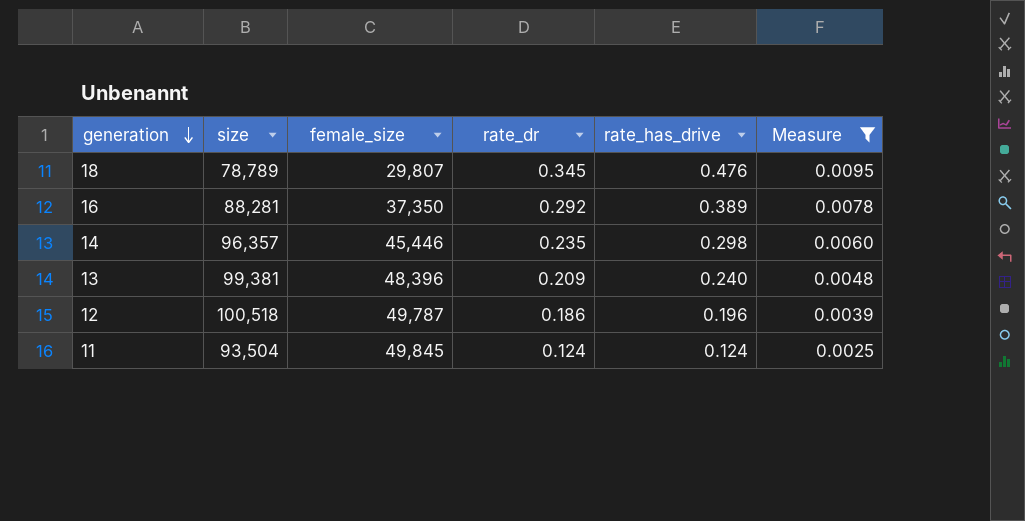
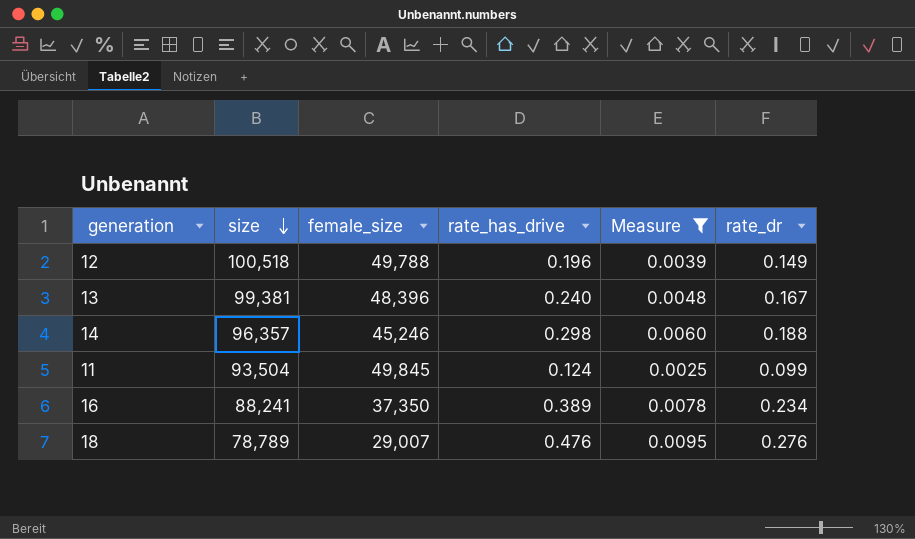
row order: generation descending -> size descending
column rate_dr | position: 4 -> 6
12 | female_size: 49,787 -> 49,788
12 | rate_dr: 0.186 -> 0.149
13 | rate_dr: 0.209 -> 0.167
14 | female_size: 45,446 -> 45,246
14 | rate_dr: 0.235 -> 0.188
11 | rate_dr: 0.124 -> 0.099
16 | size: 88,281 -> 88,241
16 | rate_dr: 0.292 -> 0.234
18 | female_size: 29,807 -> 29,007
18 | rate_dr: 0.345 -> 0.276

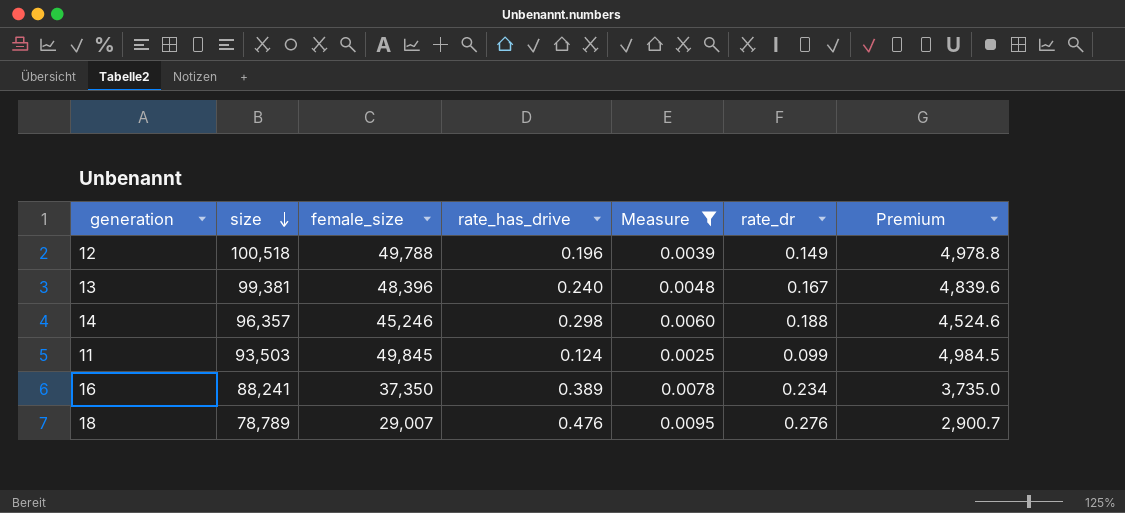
column Premium | formula: none -> [female_size] * 0.1
11 | size: 93,504 -> 93,503

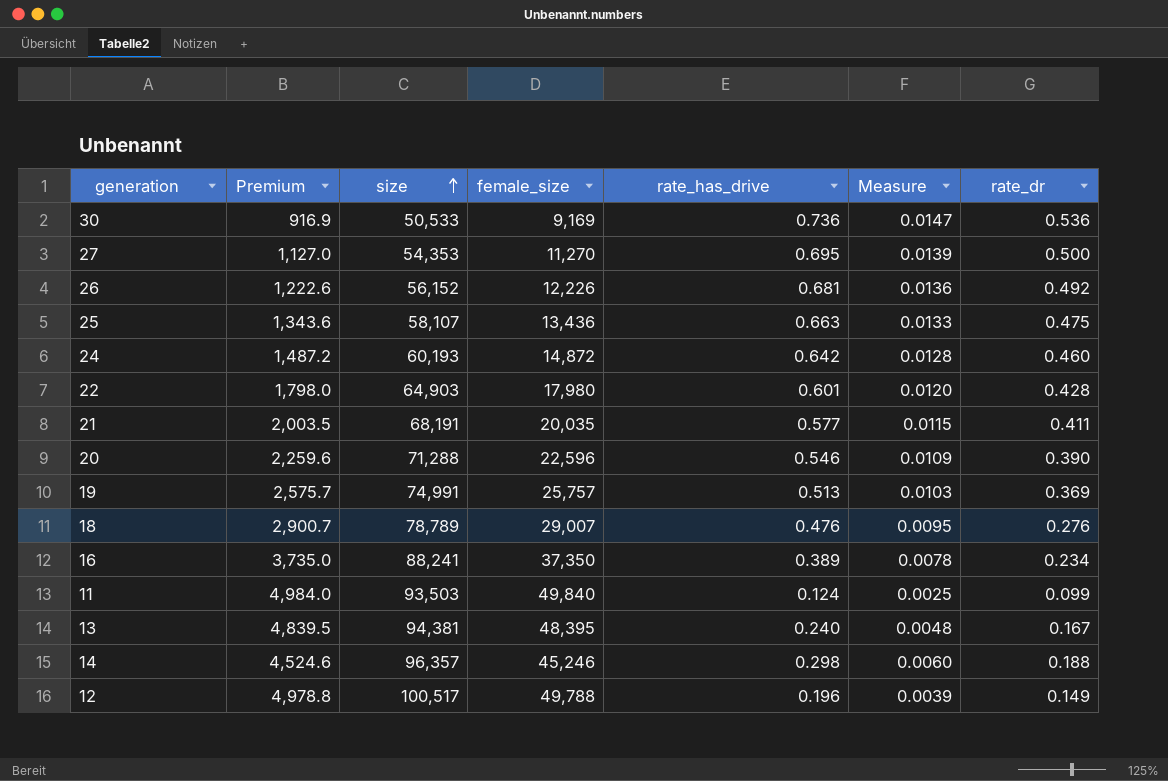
filter: Measure <= 0.0095 -> none
row order: size descending -> size ascending
column Premium | position: 7 -> 2
11 | Premium: 4,984.5 -> 4,984.0
11 | female_size: 49,845 -> 49,840
13 | Premium: 4,839.6 -> 4,839.5
13 | size: 99,381 -> 94,381
13 | female_size: 48,396 -> 48,395
12 | size: 100,518 -> 100,517

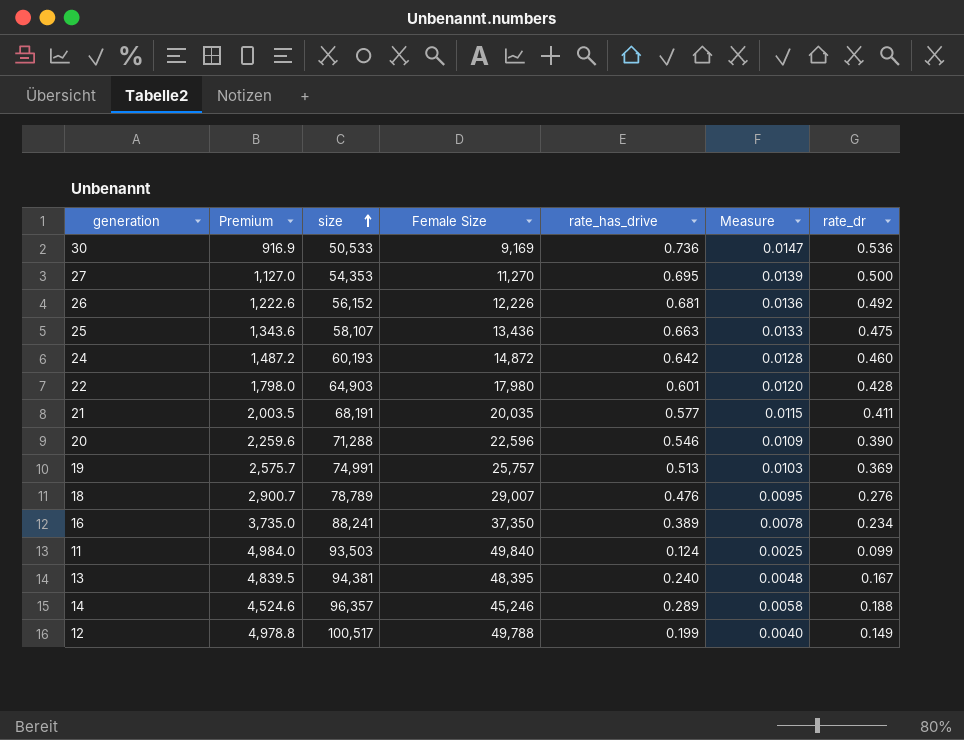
column name: female_size -> Female Size
14 | rate_has_drive: 0.298 -> 0.289
14 | Measure: 0.0060 -> 0.0058
12 | rate_has_drive: 0.196 -> 0.199
12 | Measure: 0.0039 -> 0.0040

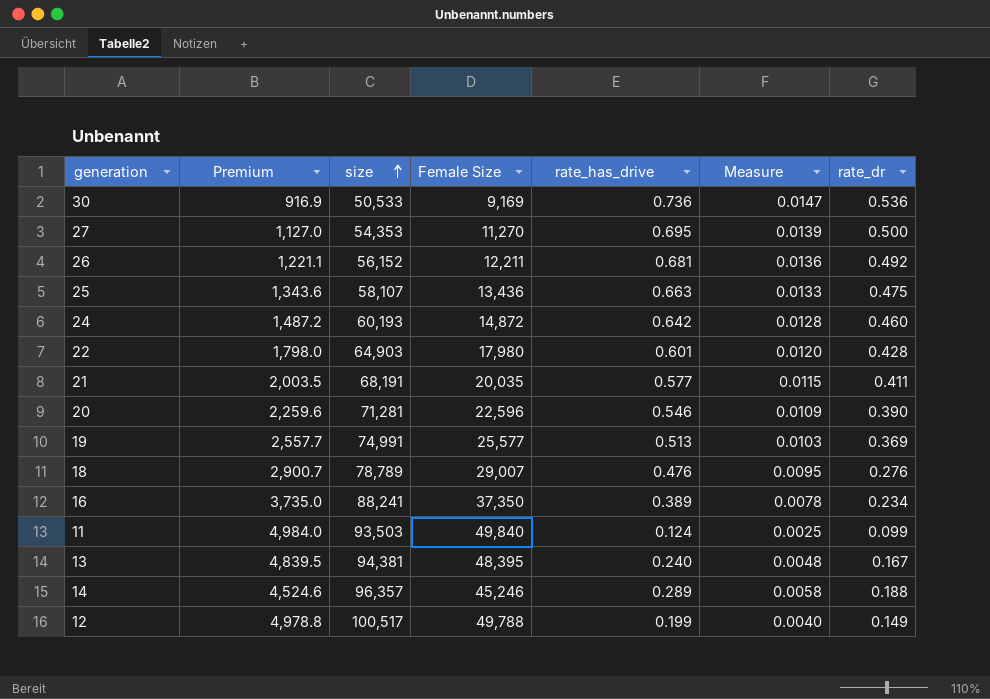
26 | Premium: 1,222.6 -> 1,221.1
26 | Female Size: 12,226 -> 12,211
20 | size: 71,288 -> 71,281
19 | Premium: 2,575.7 -> 2,557.7
19 | Female Size: 25,757 -> 25,577

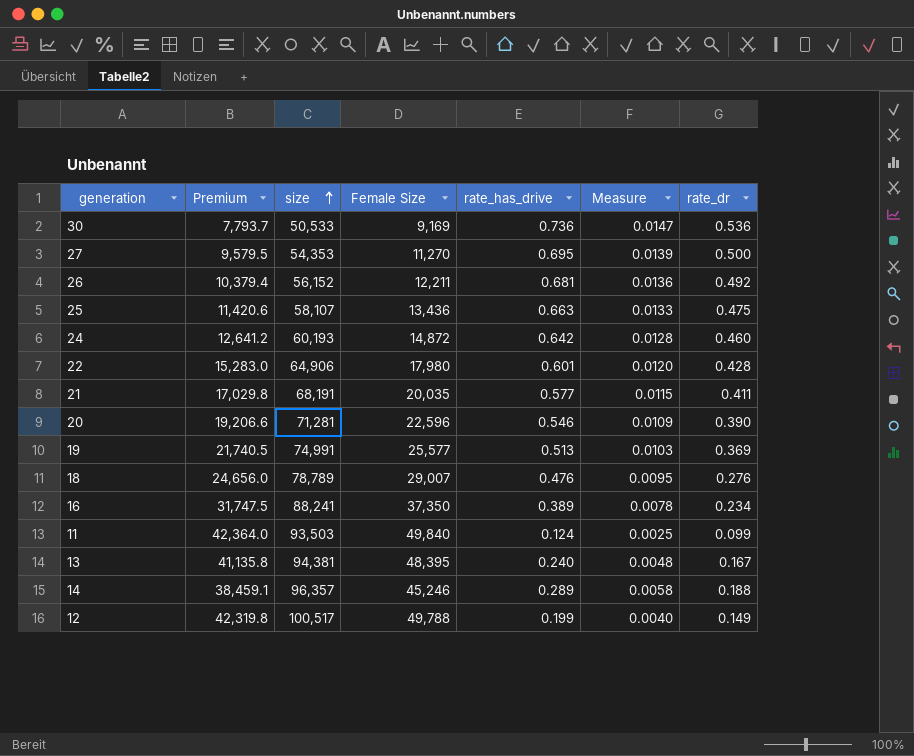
column Premium | formula: [Female Size] * 0.1 -> [Female Size] * 0.85
22 | size: 64,903 -> 64,906

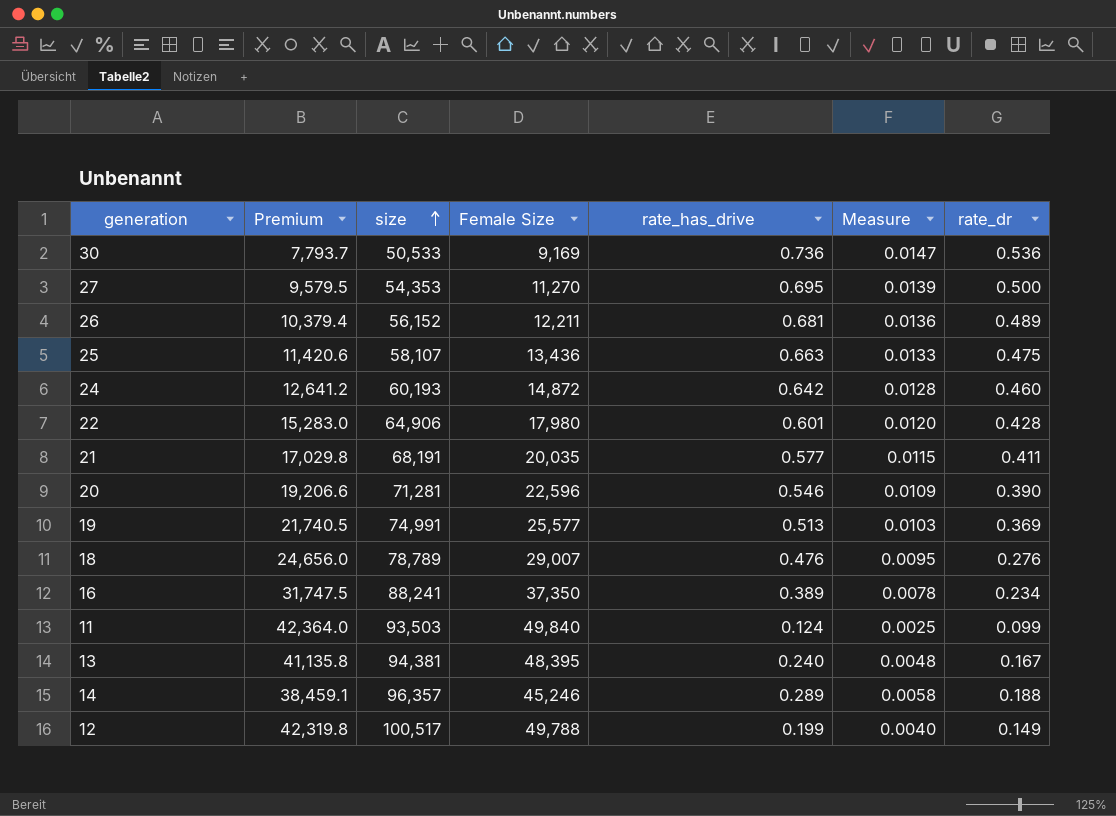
26 | rate_dr: 0.492 -> 0.489

